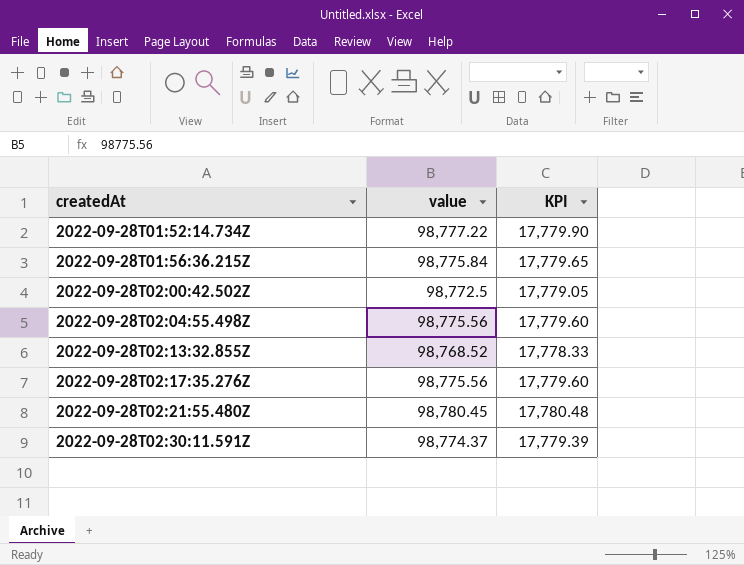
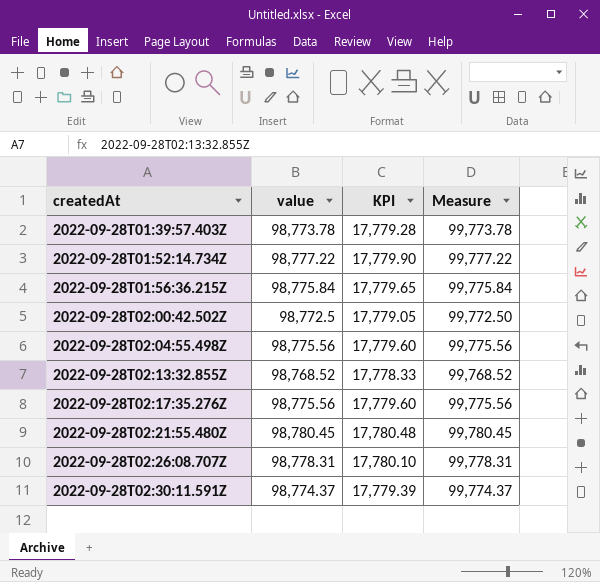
column Measure | formula: none -> [value] + 1000
row 2022-09-28T01:39:57.403Z: none -> 98,773.78 | 17,779.28 | 99,773.78
row 2022-09-28T02:26:08.707Z: none -> 98,778.31 | 17,780.10 | 99,778.31

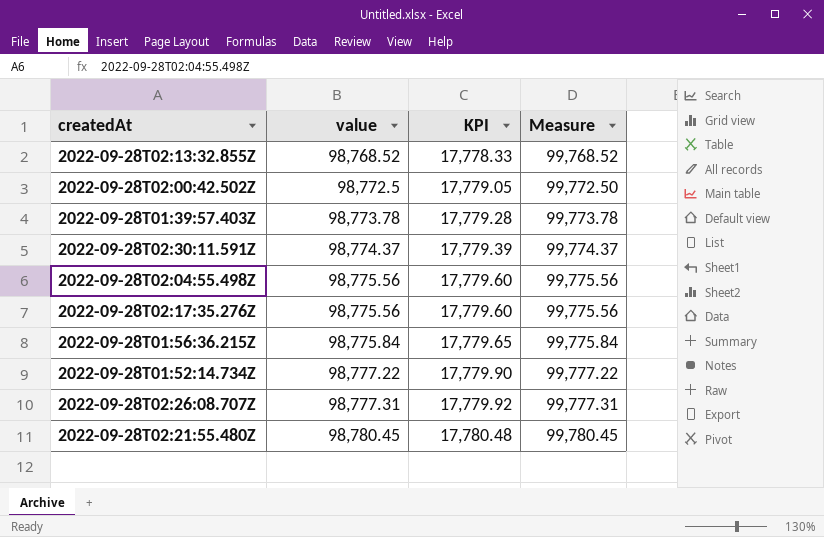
row order: createdAt ascending -> value ascending
2022-09-28T02:26:08.707Z | value: 98,778.31 -> 98,777.31
2022-09-28T02:26:08.707Z | KPI: 17,780.10 -> 17,779.92
2022-09-28T02:26:08.707Z | Measure: 99,778.31 -> 99,777.31

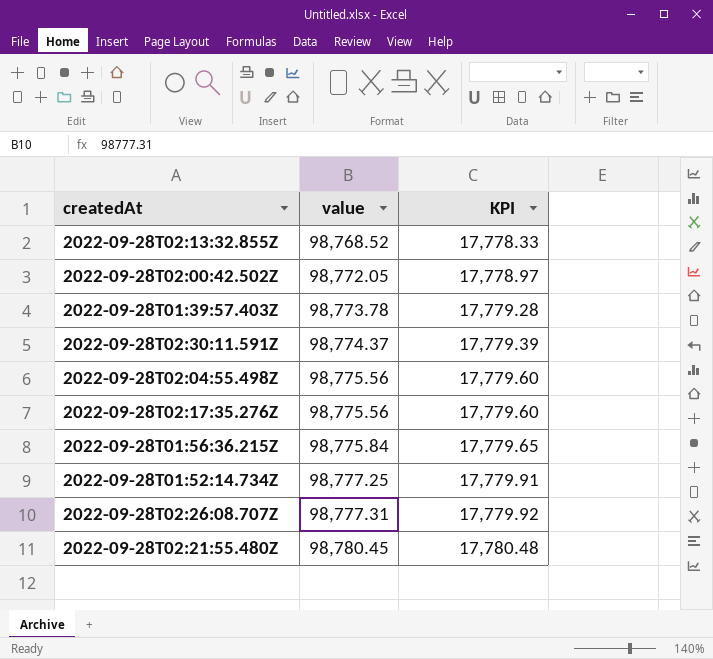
column Measure | formula: [value] + 1000 -> none
2022-09-28T02:00:42.502Z | value: 98,772.5 -> 98,772.05
2022-09-28T02:00:42.502Z | KPI: 17,779.05 -> 17,778.97
2022-09-28T01:52:14.734Z | value: 98,777.22 -> 98,777.25
2022-09-28T01:52:14.734Z | KPI: 17,779.90 -> 17,779.91

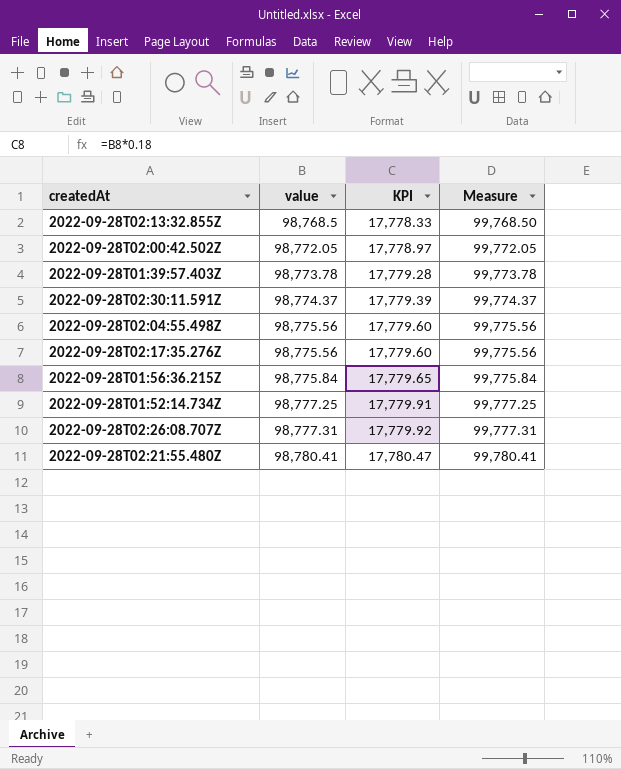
column Measure | formula: none -> [value] + 1000
2022-09-28T02:13:32.855Z | value: 98,768.52 -> 98,768.5
2022-09-28T02:21:55.480Z | value: 98,780.45 -> 98,780.41
2022-09-28T02:21:55.480Z | KPI: 17,780.48 -> 17,780.47

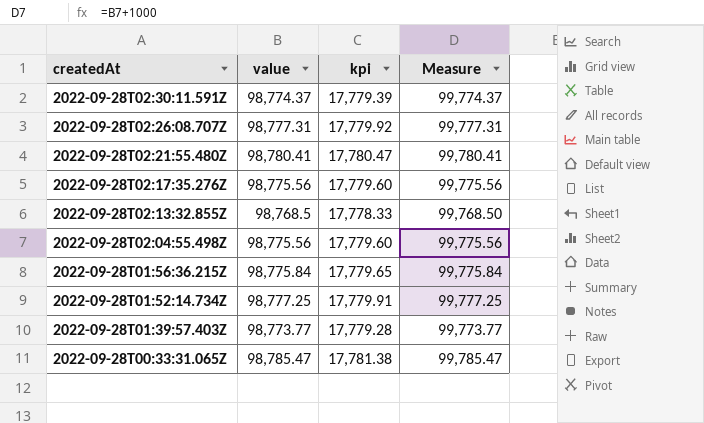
row order: value ascending -> createdAt descending
column name: KPI -> kpi
row 2022-09-28T02:00:42.502Z: 98,772.05 | 17,778.97 | 99,772.05 -> none
2022-09-28T01:39:57.403Z | value: 98,773.78 -> 98,773.77
2022-09-28T01:39:57.403Z | Measure: 99,773.78 -> 99,773.77
row 2022-09-28T00:33:31.065Z: none -> 98,785.47 | 17,781.38 | 99,785.47

